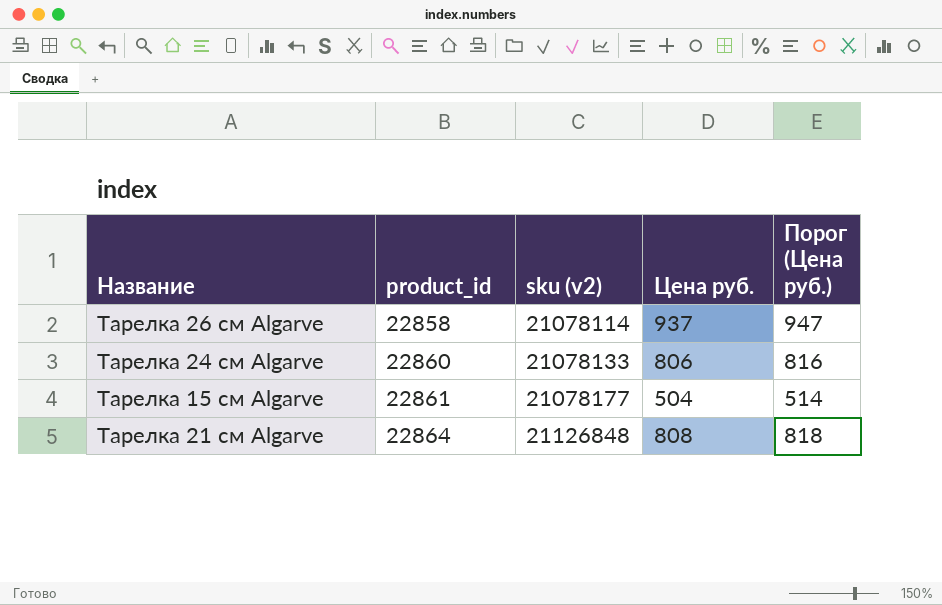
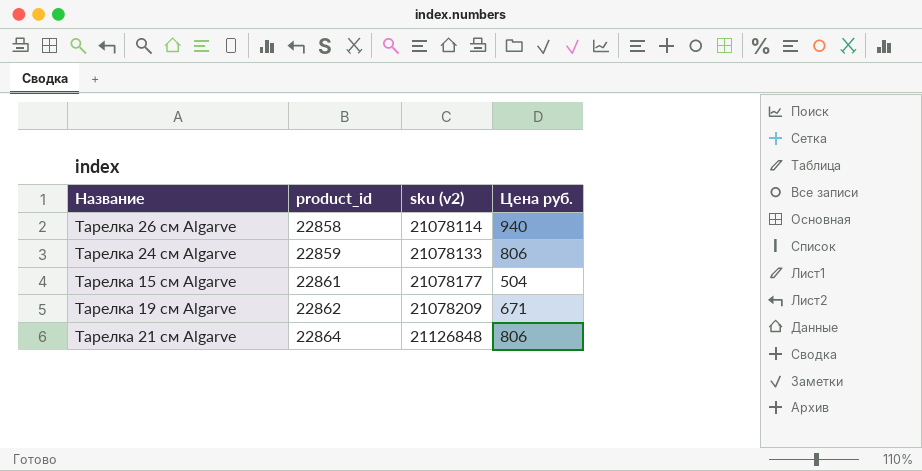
column Порог (Цена руб.) | formula: [Цена руб.] + 10 -> none
Тарелка 26 см Algarve | Цена руб.: 937 -> 940
Тарелка 24 см Algarve | product_id: 22860 -> 22859
row Тарелка 19 см Algarve: none -> 22862 | 21078209 | 671
Тарелка 21 см Algarve | Цена руб.: 808 -> 806

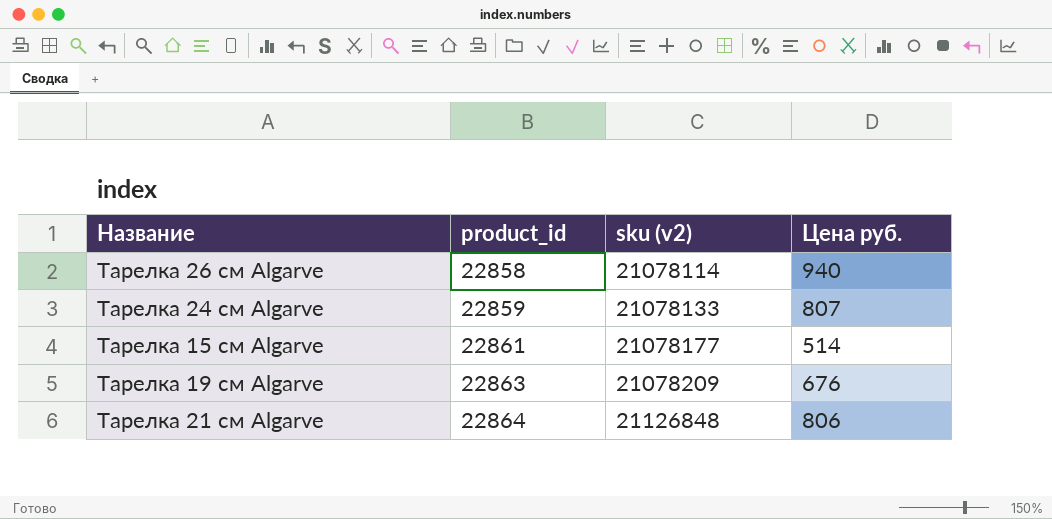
Тарелка 24 см Algarve | Цена руб.: 806 -> 807
Тарелка 15 см Algarve | Цена руб.: 504 -> 514
Тарелка 19 см Algarve | product_id: 22862 -> 22863
Тарелка 19 см Algarve | Цена руб.: 671 -> 676

